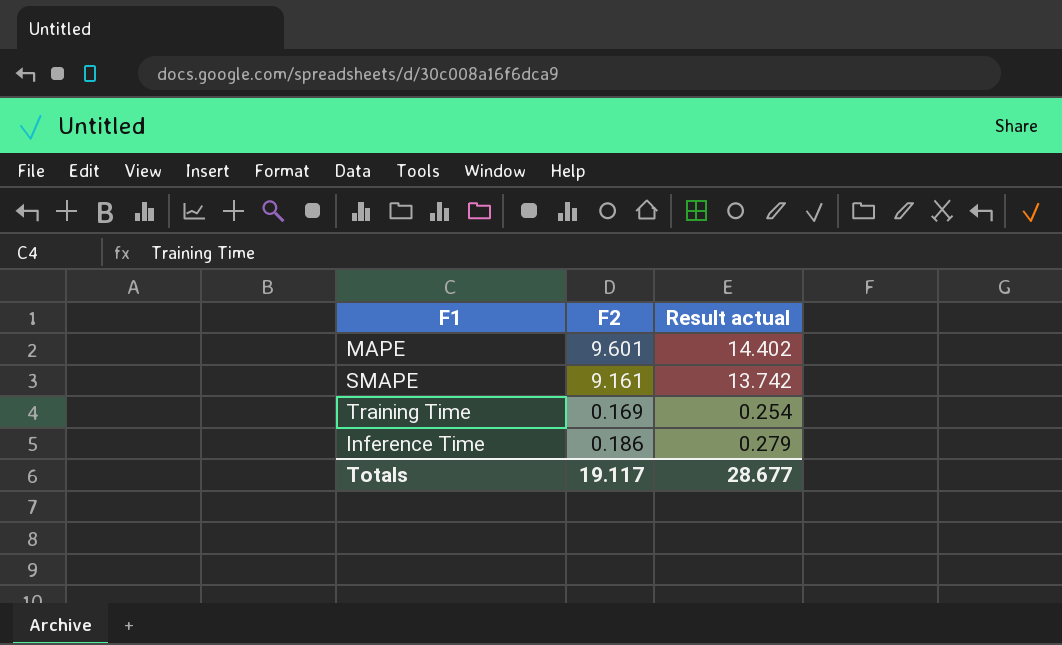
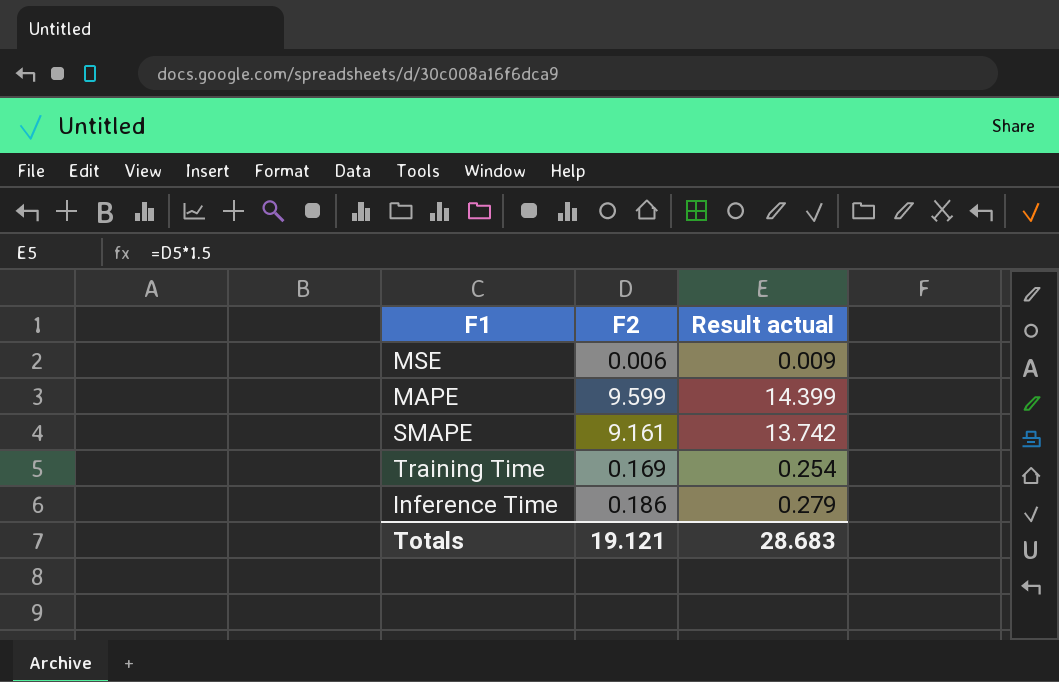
row MSE: none -> 0.006 | 0.009
MAPE | F2: 9.601 -> 9.599
MAPE | Result actual: 14.402 -> 14.399
Totals | F2: 19.117 -> 19.121
Totals | Result actual: 28.677 -> 28.683

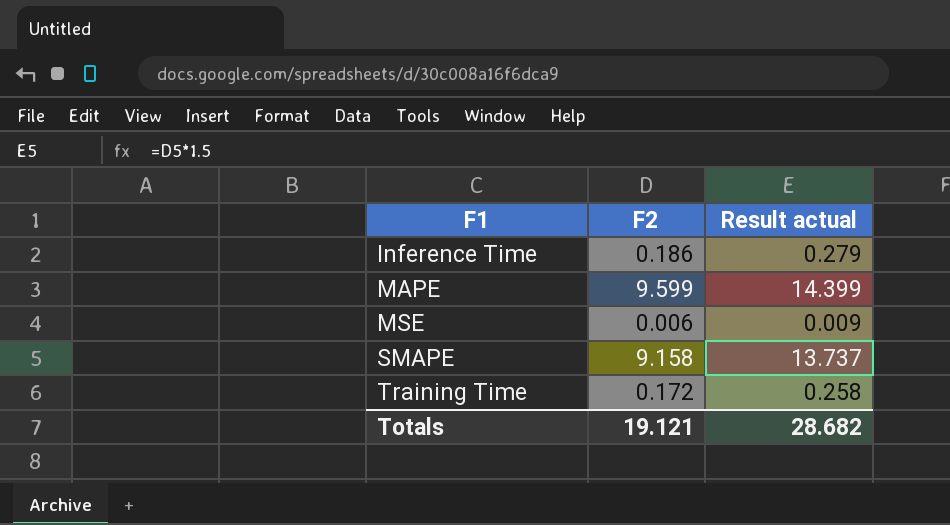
row order: none -> F1 ascending
SMAPE | F2: 9.161 -> 9.158
SMAPE | Result actual: 13.742 -> 13.737
Training Time | F2: 0.169 -> 0.172
Training Time | Result actual: 0.254 -> 0.258
Totals | Result actual: 28.683 -> 28.682

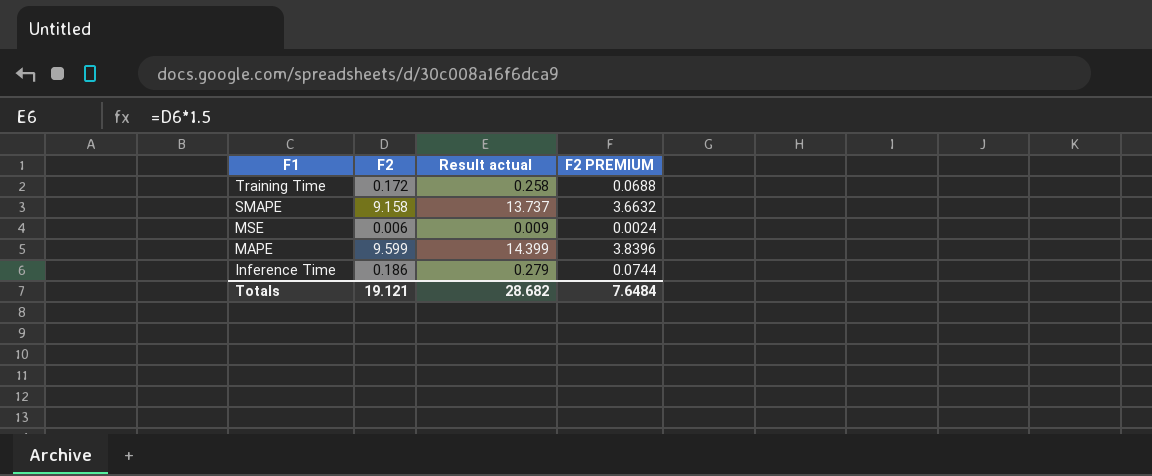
row order: F1 ascending -> F1 descending
column F2 PREMIUM | formula: none -> [F2] * 0.4

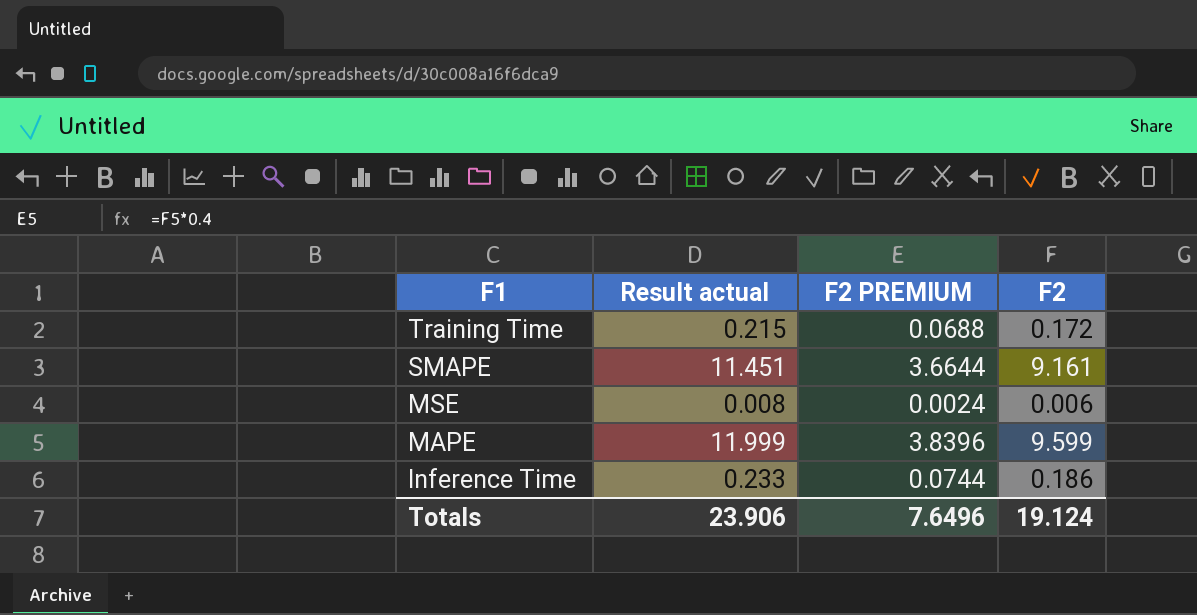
column Result actual | formula: [F2] * 1.5 -> [F2] * 1.25
column F2 | position: 2 -> 4
SMAPE | F2 PREMIUM: 3.6632 -> 3.6644
SMAPE | F2: 9.158 -> 9.161
Totals | Result actual: 28.682 -> 23.906
Totals | F2 PREMIUM: 7.6484 -> 7.6496
Totals | F2: 19.121 -> 19.124

